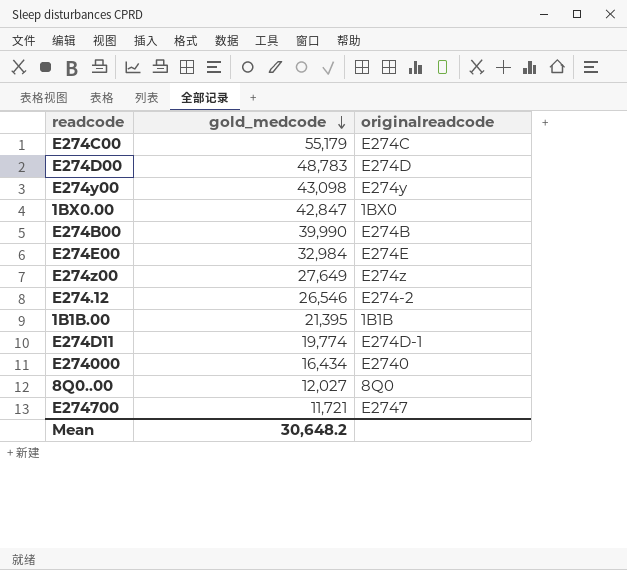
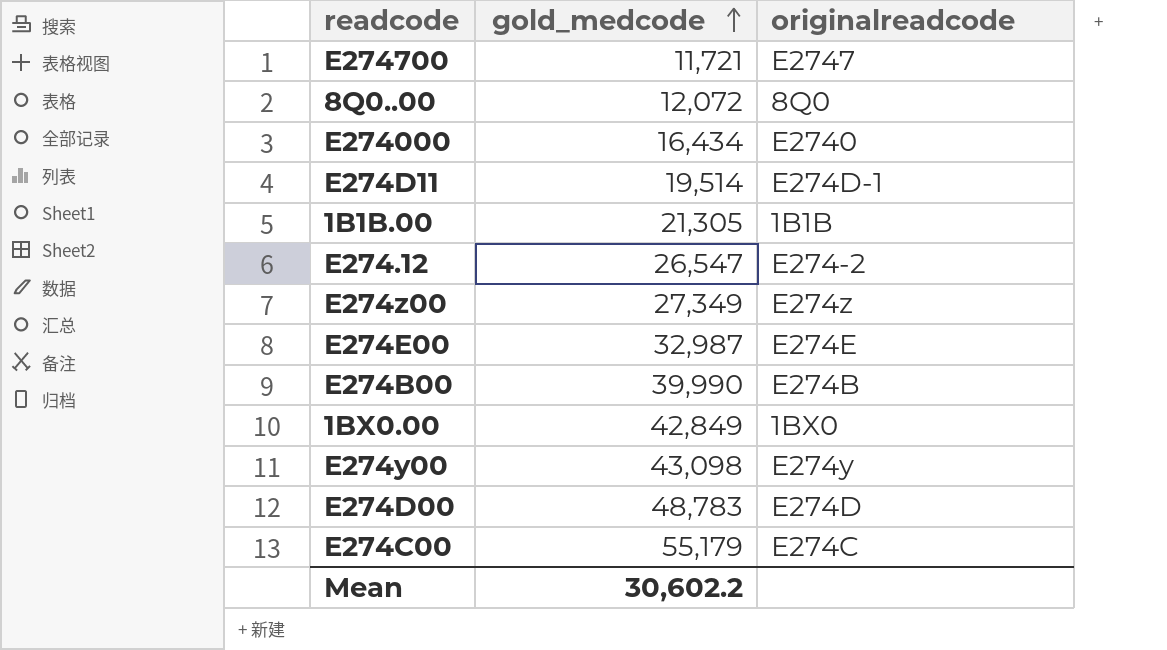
row order: gold_medcode descending -> gold_medcode ascending
8Q0..00 | gold_medcode: 12,027 -> 12,072
E274D11 | gold_medcode: 19,774 -> 19,514
1B1B.00 | gold_medcode: 21,395 -> 21,305
E274.12 | gold_medcode: 26,546 -> 26,547
E274z00 | gold_medcode: 27,649 -> 27,349
E274E00 | gold_medcode: 32,984 -> 32,987
1BX0.00 | gold_medcode: 42,847 -> 42,849
Mean | gold_medcode: 30,648.2 -> 30,602.2

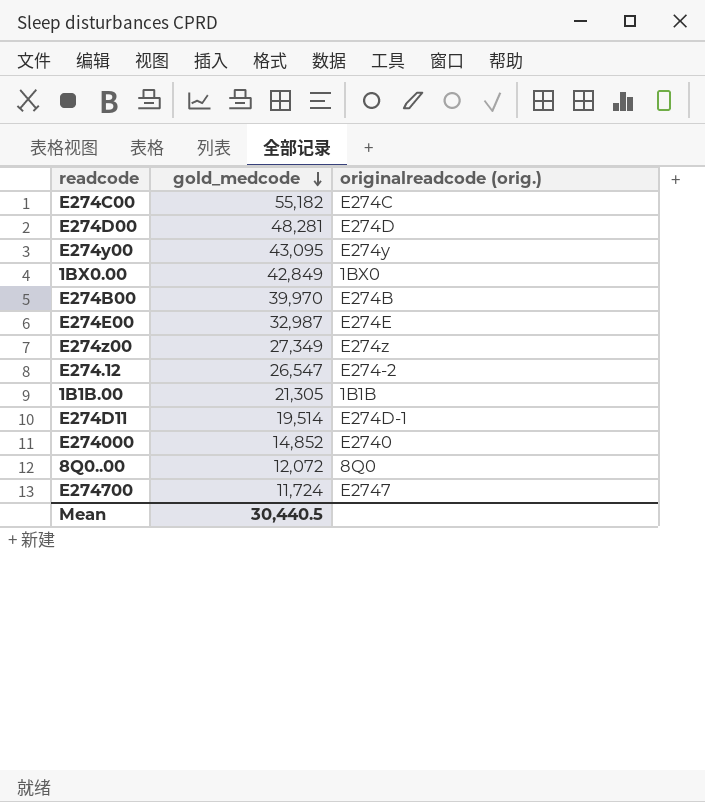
row order: gold_medcode ascending -> gold_medcode descending
column name: originalreadcode -> originalreadcode (orig.)
E274C00 | gold_medcode: 55,179 -> 55,182
E274D00 | gold_medcode: 48,783 -> 48,281
E274y00 | gold_medcode: 43,098 -> 43,095
E274B00 | gold_medcode: 39,990 -> 39,970
E274000 | gold_medcode: 16,434 -> 14,852
E274700 | gold_medcode: 11,721 -> 11,724
Mean | gold_medcode: 30,602.2 -> 30,440.5

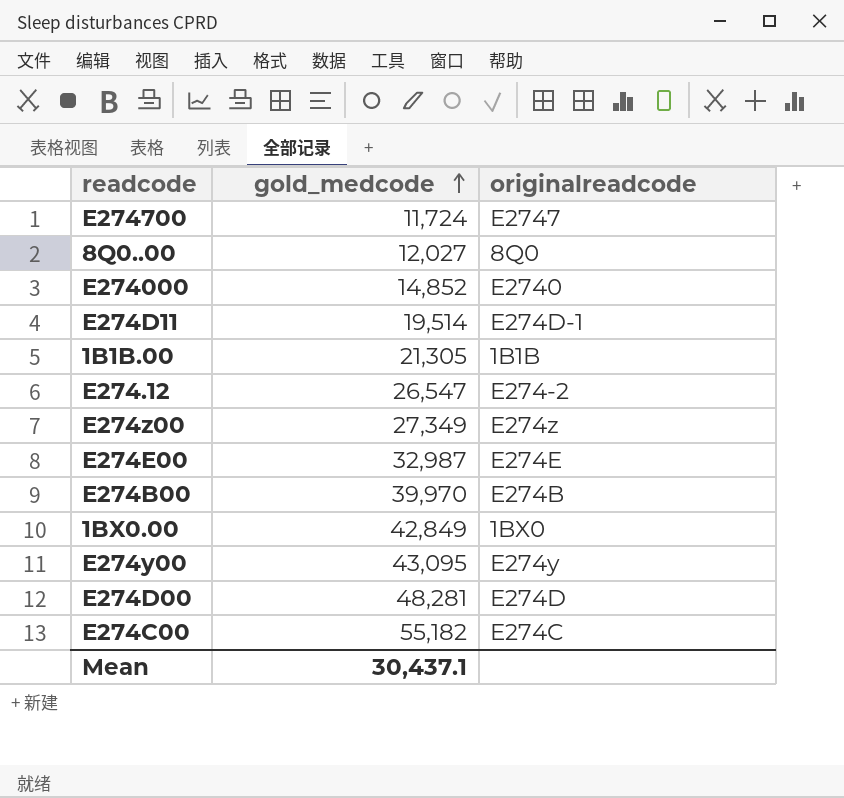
row order: gold_medcode descending -> gold_medcode ascending
column name: originalreadcode (orig.) -> originalreadcode
8Q0..00 | gold_medcode: 12,072 -> 12,027
Mean | gold_medcode: 30,440.5 -> 30,437.1

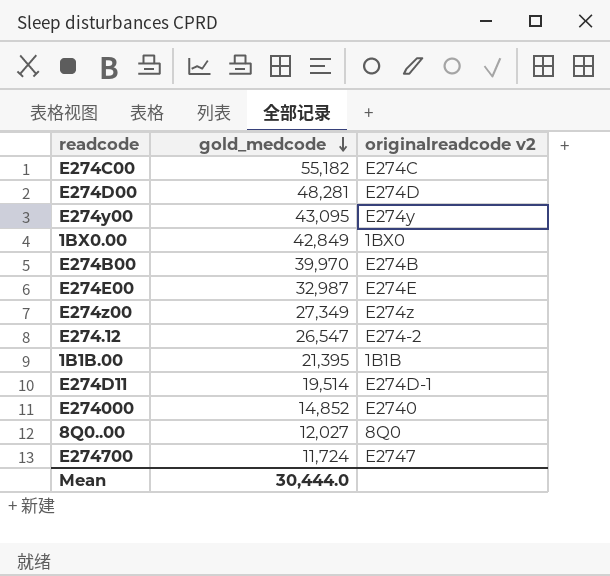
row order: gold_medcode ascending -> gold_medcode descending
column name: originalreadcode -> originalreadcode v2
1B1B.00 | gold_medcode: 21,305 -> 21,395
Mean | gold_medcode: 30,437.1 -> 30,444.0

